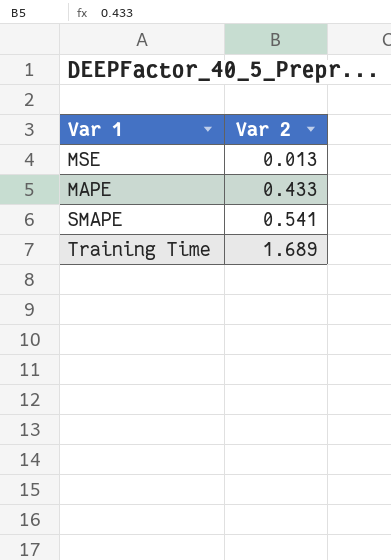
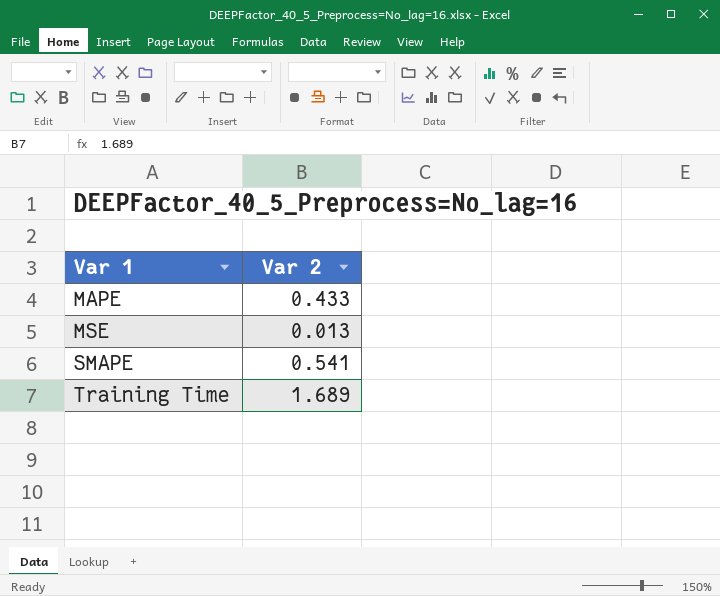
row order: Var 2 ascending -> Var 1 ascending

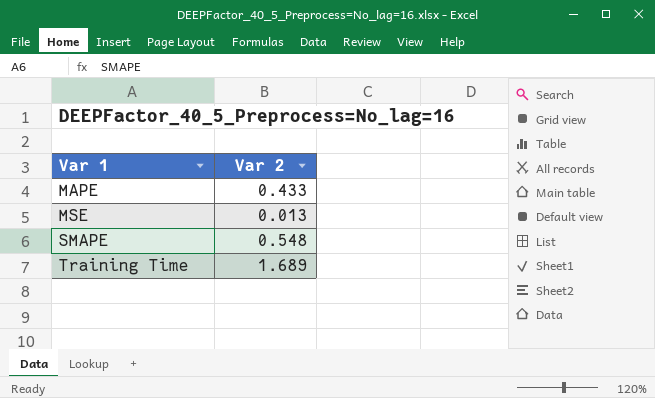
SMAPE | Var 2: 0.541 -> 0.548

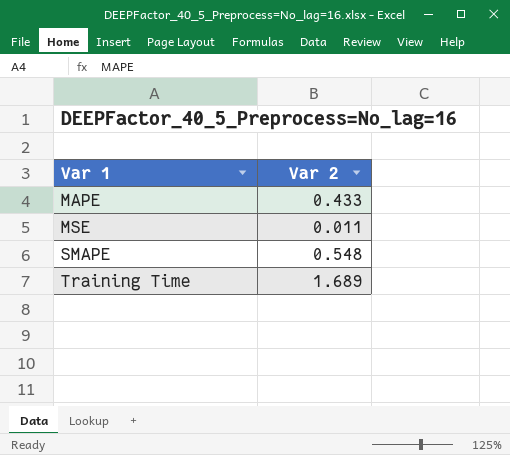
MSE | Var 2: 0.013 -> 0.011

